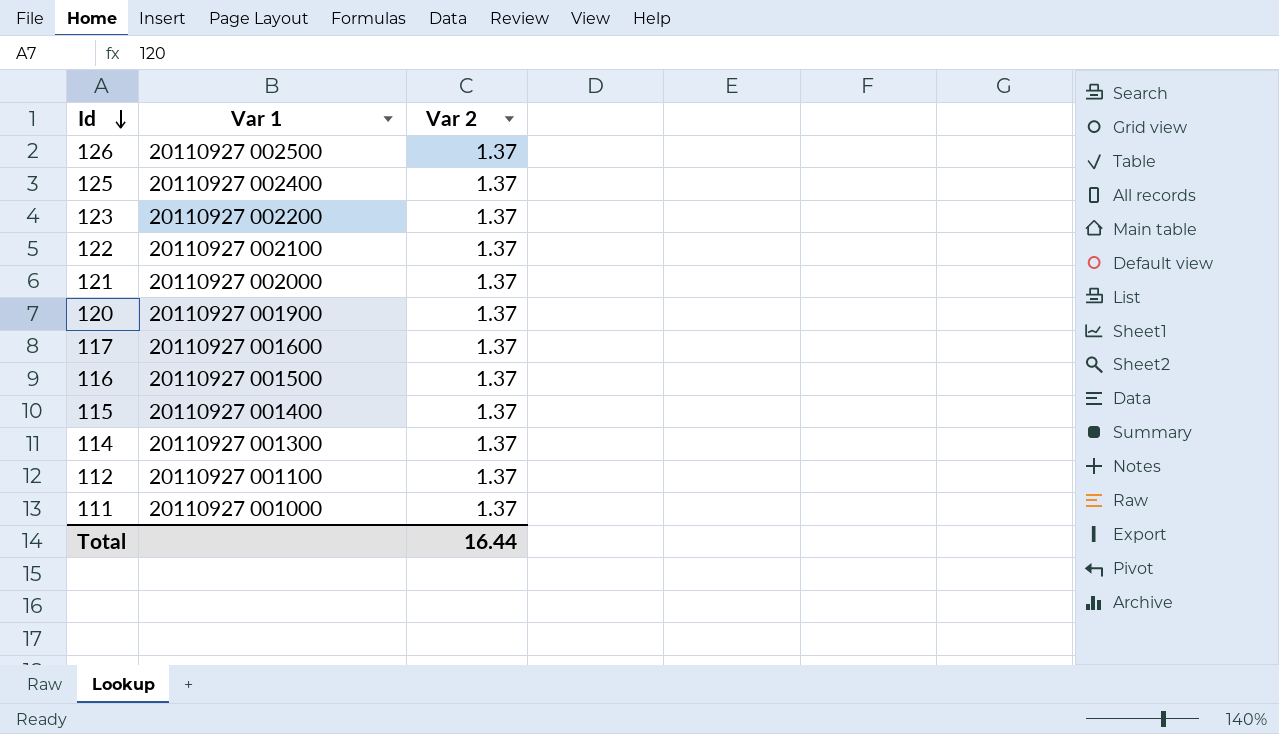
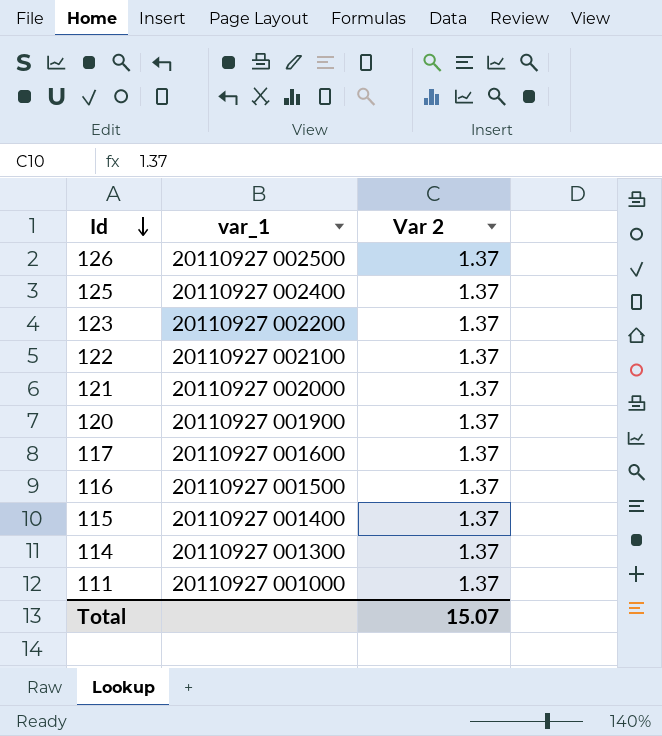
column name: Var 1 -> var_1
row 112: 20110927 001100 | 1.37 -> none
Total | Var 2: 16.44 -> 15.07

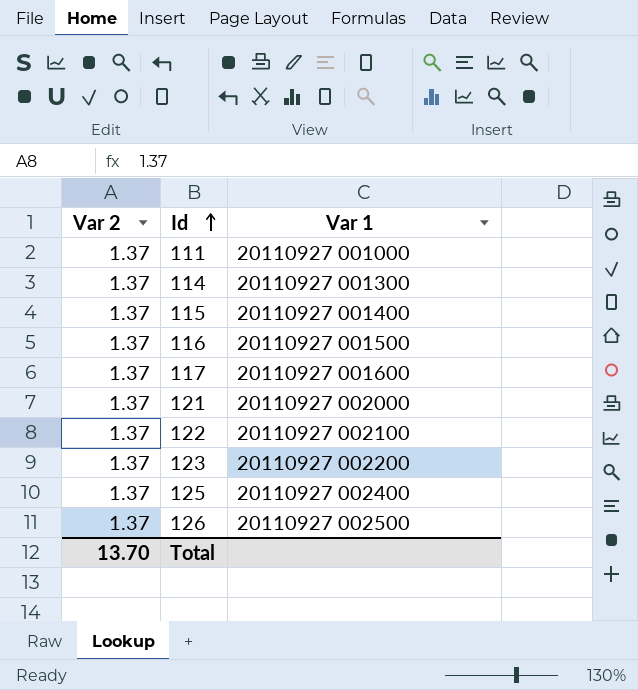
row order: Id descending -> Id ascending
column Var 2 | position: 3 -> 1
column name: var_1 -> Var 1
row 120: 20110927 001900 | 1.37 -> none
Total | Var 2: 15.07 -> 13.70

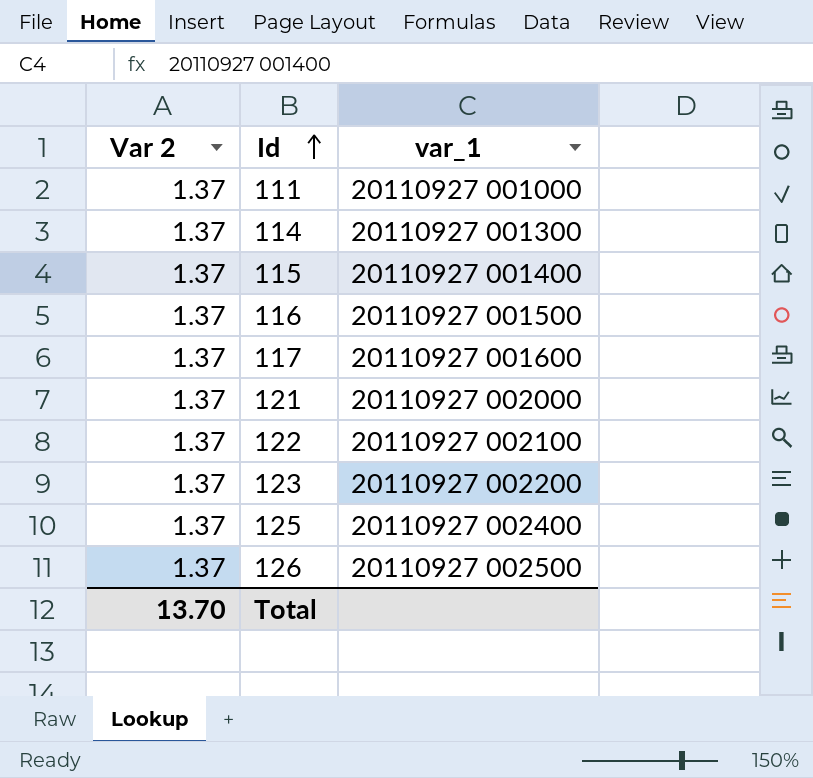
column name: Var 1 -> var_1

